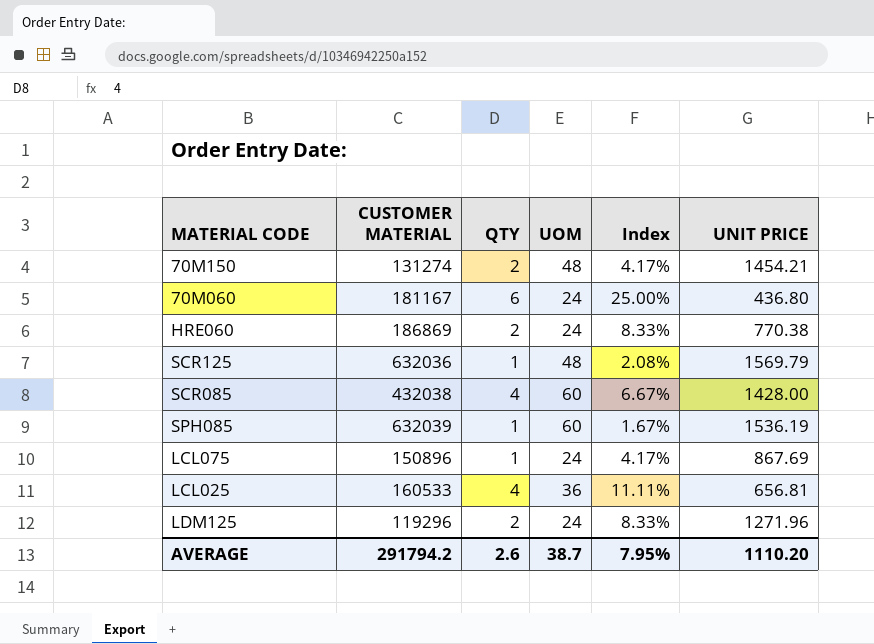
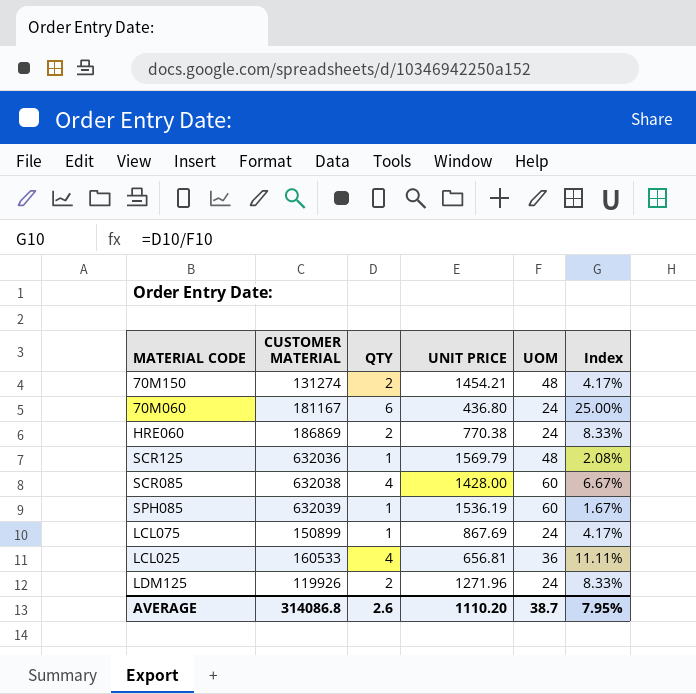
column UNIT PRICE | position: 6 -> 4
SCR085 | CUSTOMER MATERIAL: 432038 -> 632038
LCL075 | CUSTOMER MATERIAL: 150896 -> 150899
LDM125 | CUSTOMER MATERIAL: 119296 -> 119926
AVERAGE | CUSTOMER MATERIAL: 291794.2 -> 314086.8

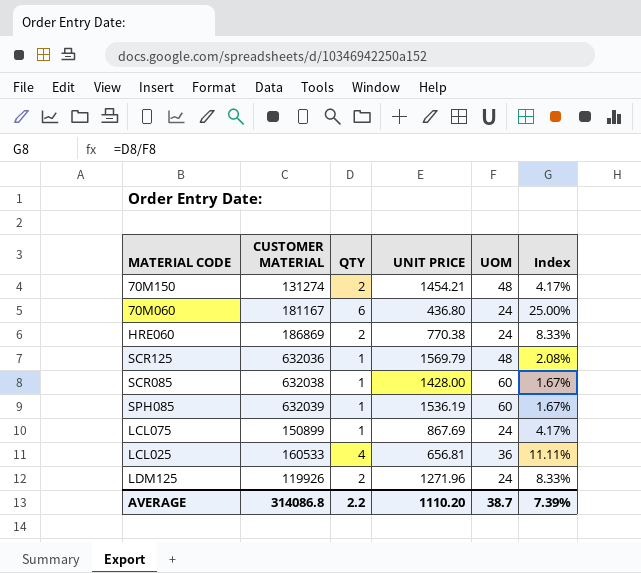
SCR085 | QTY: 4 -> 1
SCR085 | Index: 6.67% -> 1.67%
AVERAGE | QTY: 2.6 -> 2.2
AVERAGE | Index: 7.95% -> 7.39%

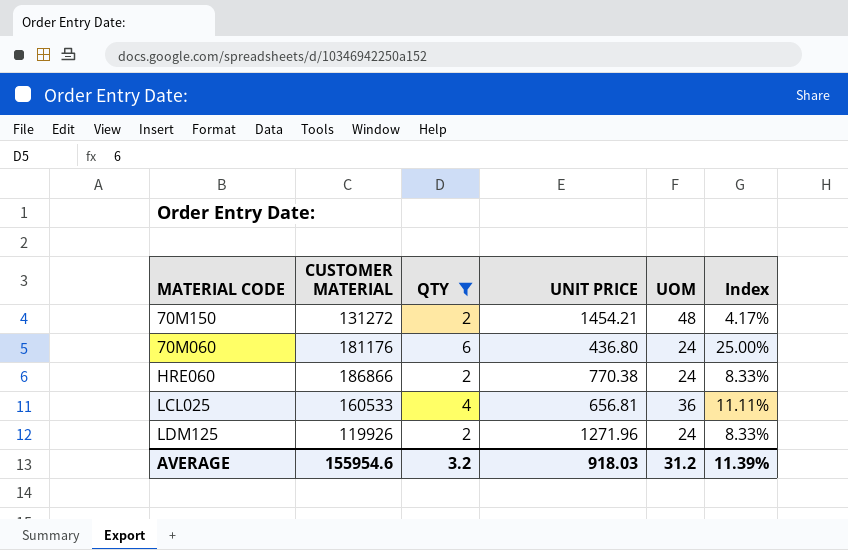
filter: none -> QTY != 1
70M150 | CUSTOMER MATERIAL: 131274 -> 131272
70M060 | CUSTOMER MATERIAL: 181167 -> 181176
HRE060 | CUSTOMER MATERIAL: 186869 -> 186866
AVERAGE | CUSTOMER MATERIAL: 314086.8 -> 155954.6
AVERAGE | QTY: 2.2 -> 3.2
AVERAGE | UNIT PRICE: 1110.20 -> 918.03
AVERAGE | UOM: 38.7 -> 31.2
AVERAGE | Index: 7.39% -> 11.39%

